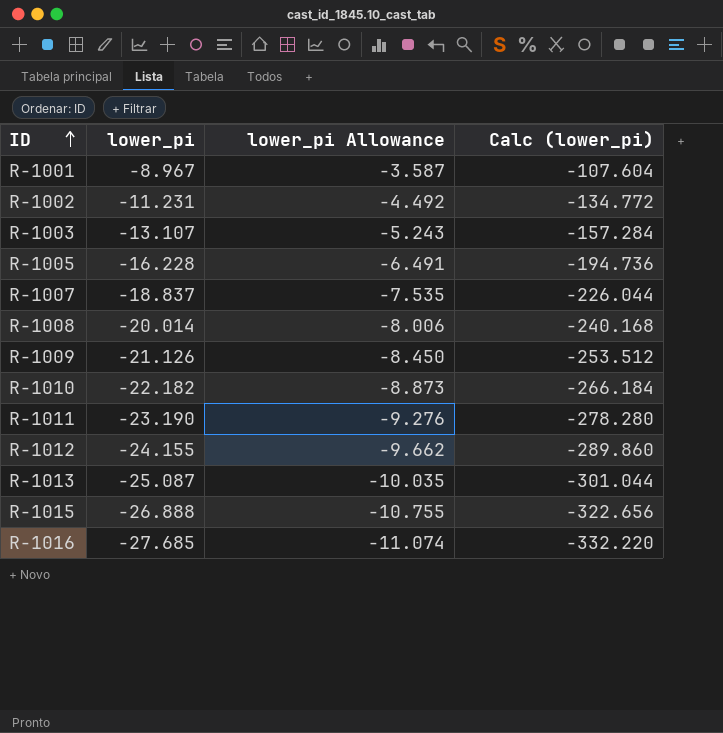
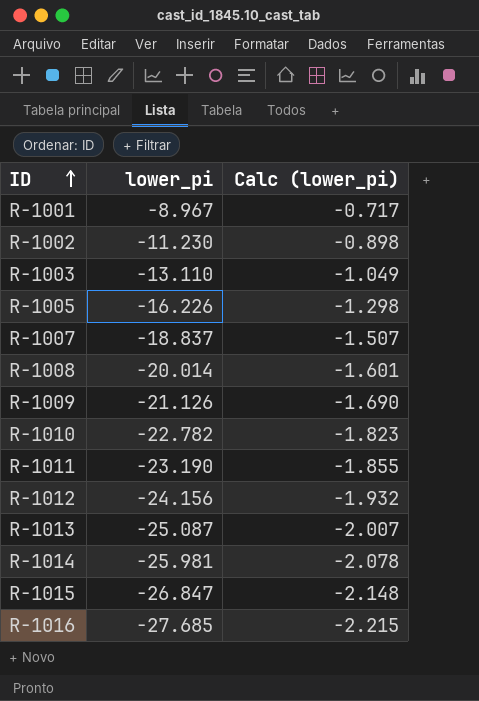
column lower_pi Allowance | formula: [lower_pi] * 0.4 -> none
column Calc (lower_pi) | formula: [lower_pi] * 12 -> [lower_pi] * 0.08
R-1002 | lower_pi: -11.231 -> -11.230
R-1003 | lower_pi: -13.107 -> -13.110
R-1005 | lower_pi: -16.228 -> -16.226
R-1010 | lower_pi: -22.182 -> -22.782
R-1012 | lower_pi: -24.155 -> -24.156
row R-1014: none -> -25.981 | -2.078
R-1015 | lower_pi: -26.888 -> -26.847

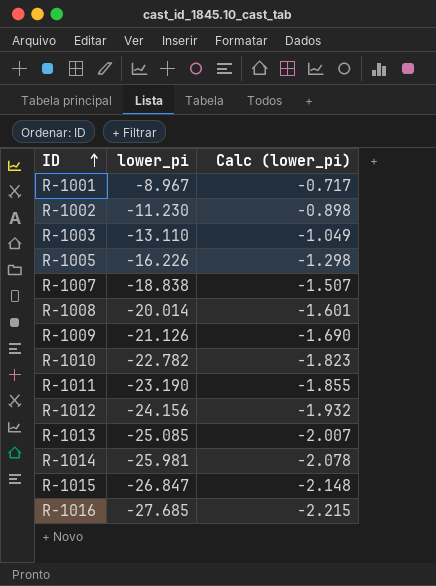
R-1007 | lower_pi: -18.837 -> -18.838
R-1013 | lower_pi: -25.087 -> -25.085

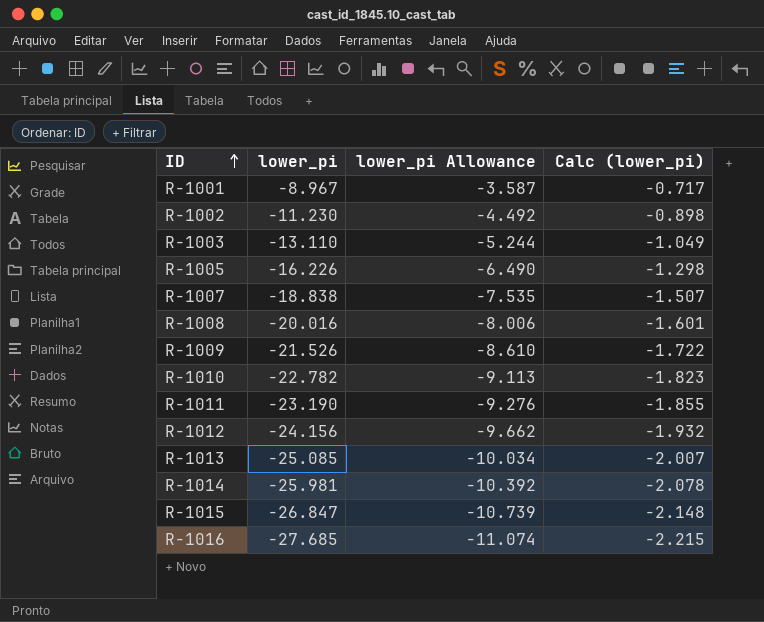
column lower_pi Allowance | formula: none -> [lower_pi] * 0.4
R-1008 | lower_pi: -20.014 -> -20.016
R-1009 | lower_pi: -21.126 -> -21.526
R-1009 | Calc (lower_pi): -1.690 -> -1.722

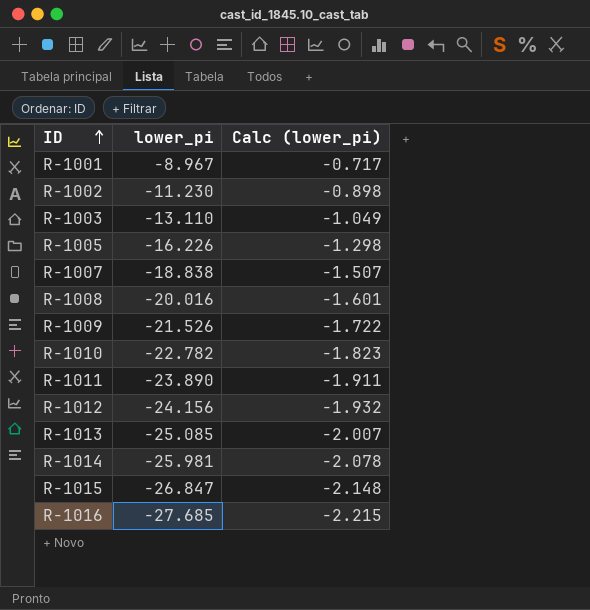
column lower_pi Allowance | formula: [lower_pi] * 0.4 -> none
R-1011 | lower_pi: -23.190 -> -23.890
R-1011 | Calc (lower_pi): -1.855 -> -1.911

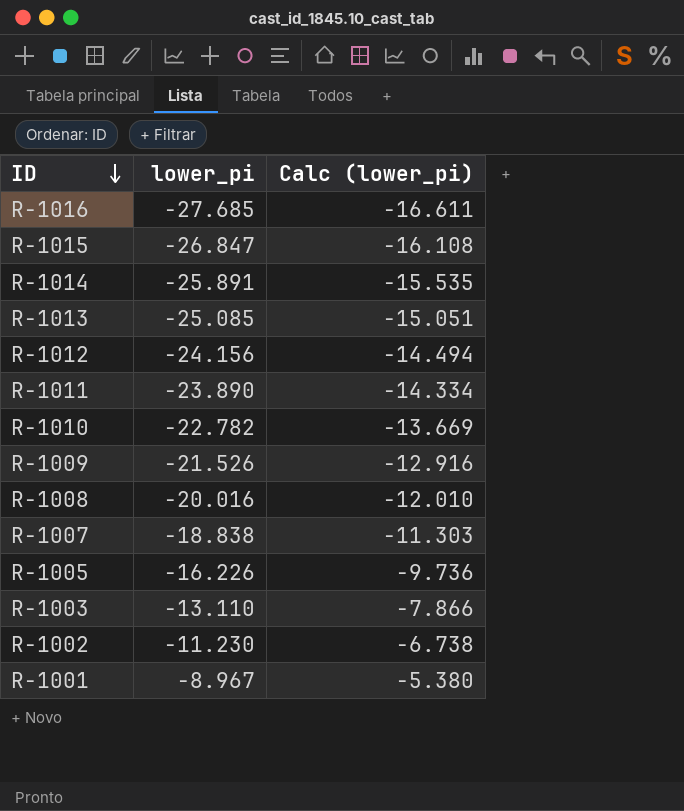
row order: ID ascending -> ID descending
column Calc (lower_pi) | formula: [lower_pi] * 0.08 -> [lower_pi] * 0.6
R-1014 | lower_pi: -25.981 -> -25.891

